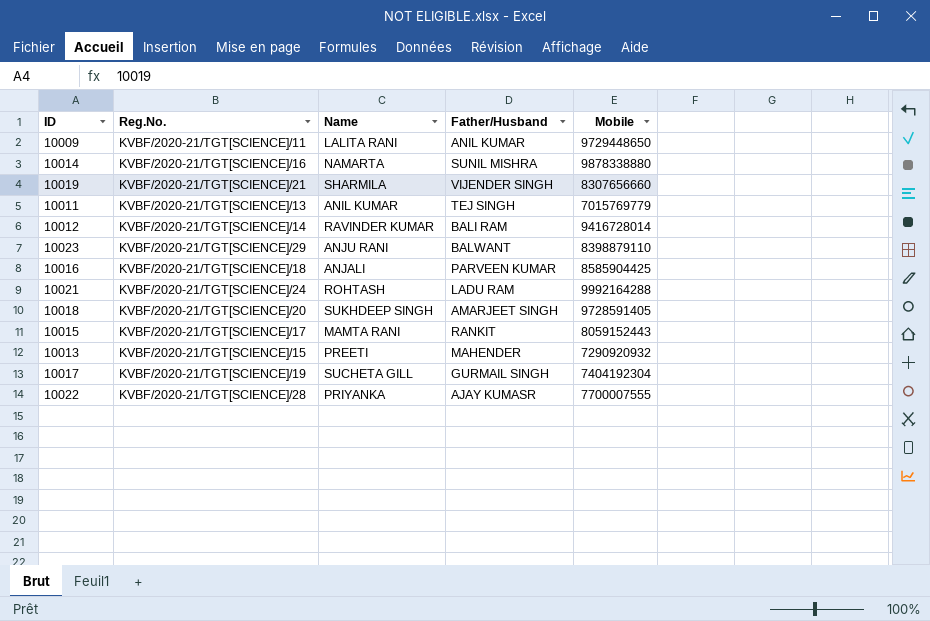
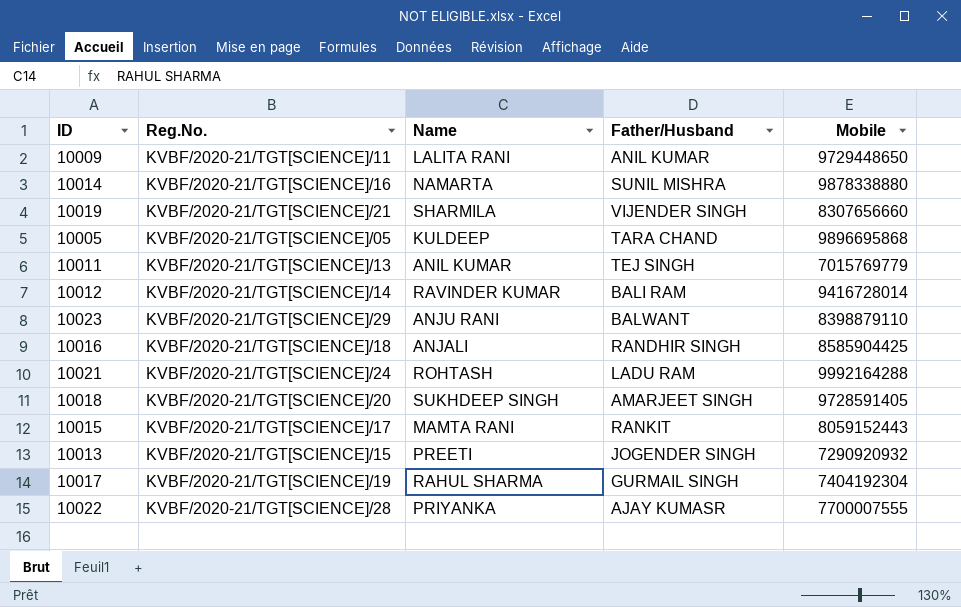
row 10005: none -> KVBF/2020-21/TGT[SCIENCE]/05 | KULDEEP | TARA CHAND | 9896695868
10016 | Father/Husband: PARVEEN KUMAR -> RANDHIR SINGH
10013 | Father/Husband: MAHENDER -> JOGENDER SINGH
10017 | Name: SUCHETA GILL -> RAHUL SHARMA

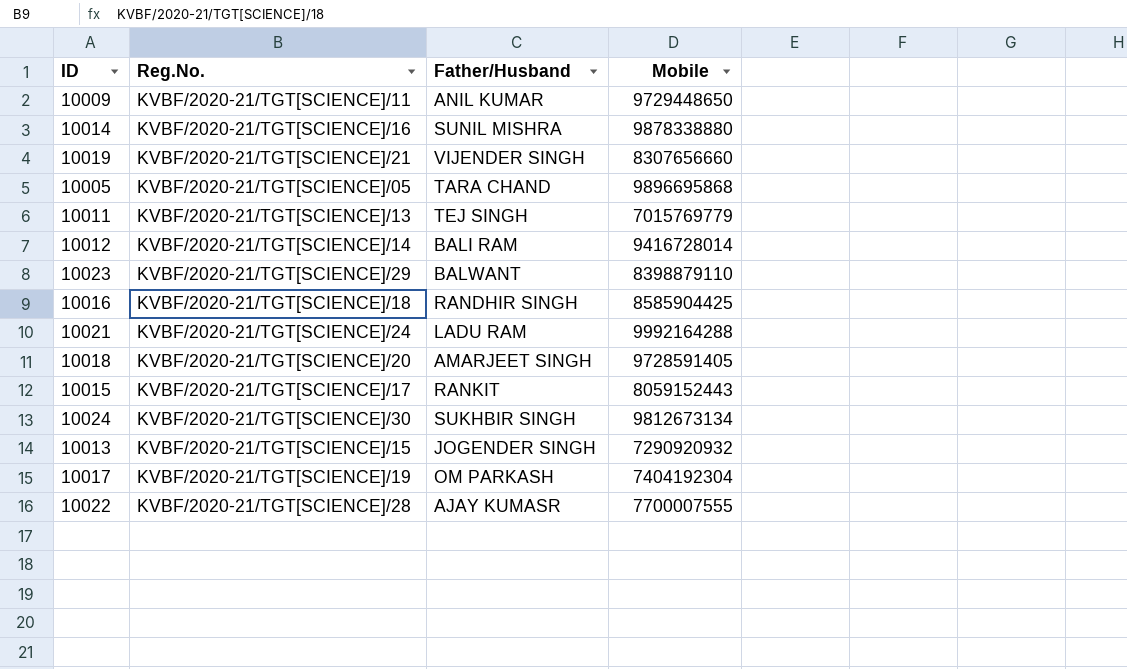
column Name | position: 3 -> none
row 10024: none -> KVBF/2020-21/TGT[SCIENCE]/30 | SUKHBIR SINGH | 9812673134
10017 | Father/Husband: GURMAIL SINGH -> OM PARKASH

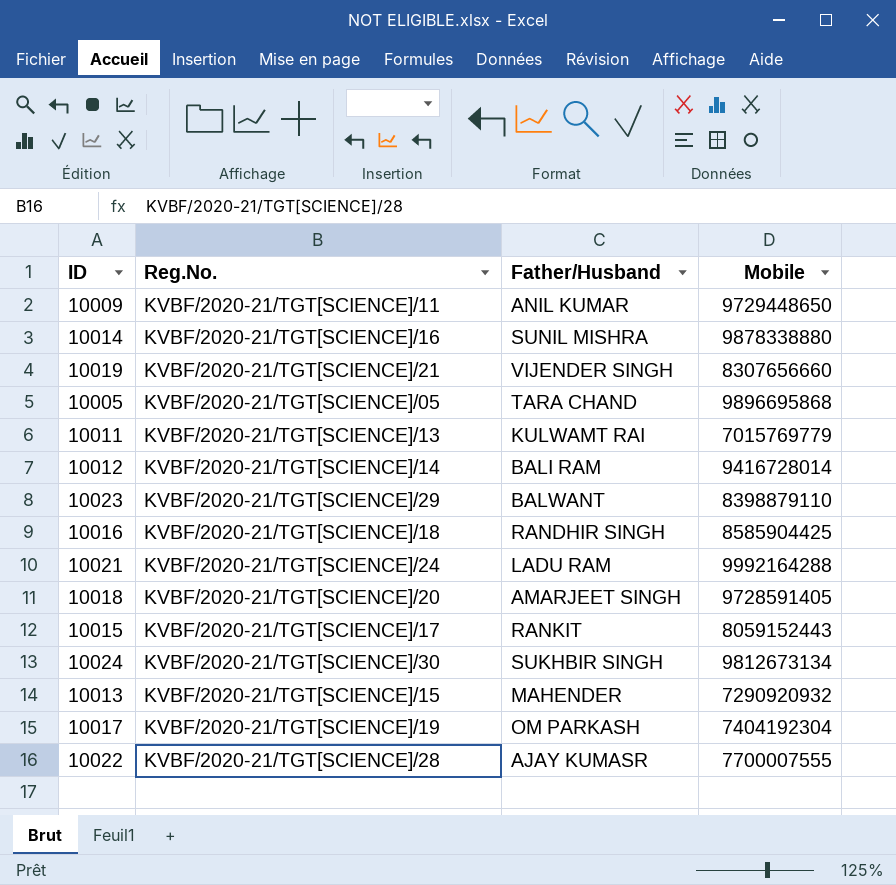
10011 | Father/Husband: TEJ SINGH -> KULWAMT RAI
10013 | Father/Husband: JOGENDER SINGH -> MAHENDER

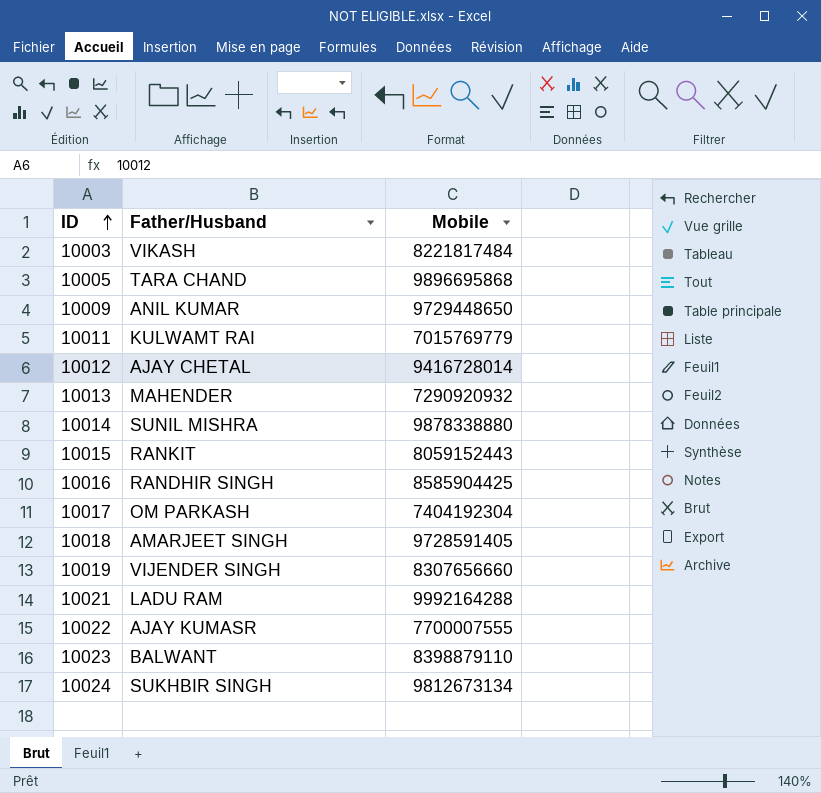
row order: none -> ID ascending
column Reg.No. | position: 2 -> none
row 10003: none -> VIKASH | 8221817484
10012 | Father/Husband: BALI RAM -> AJAY CHETAL

